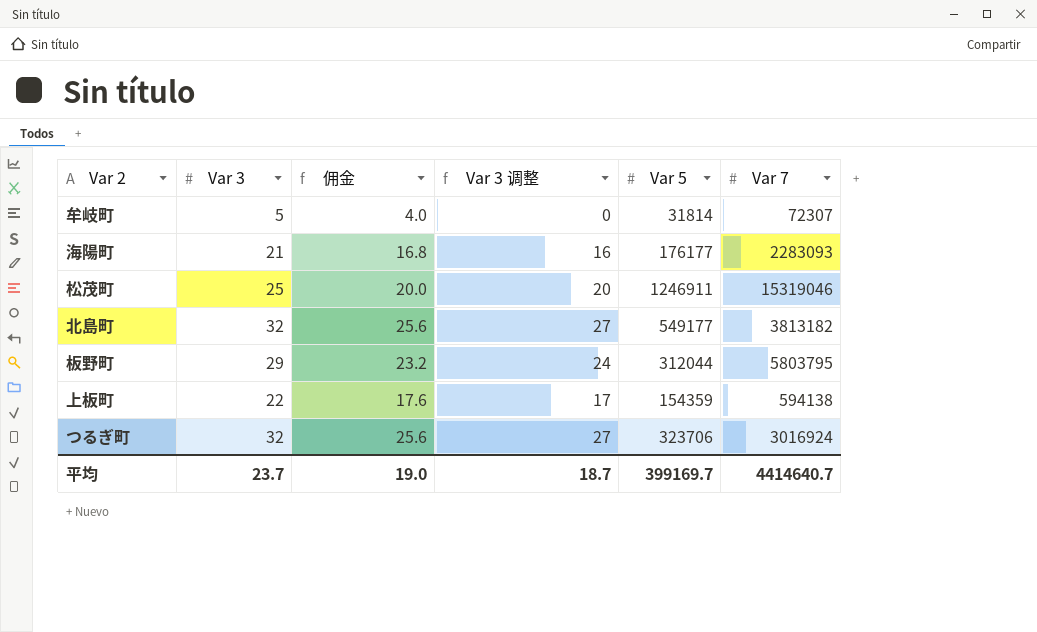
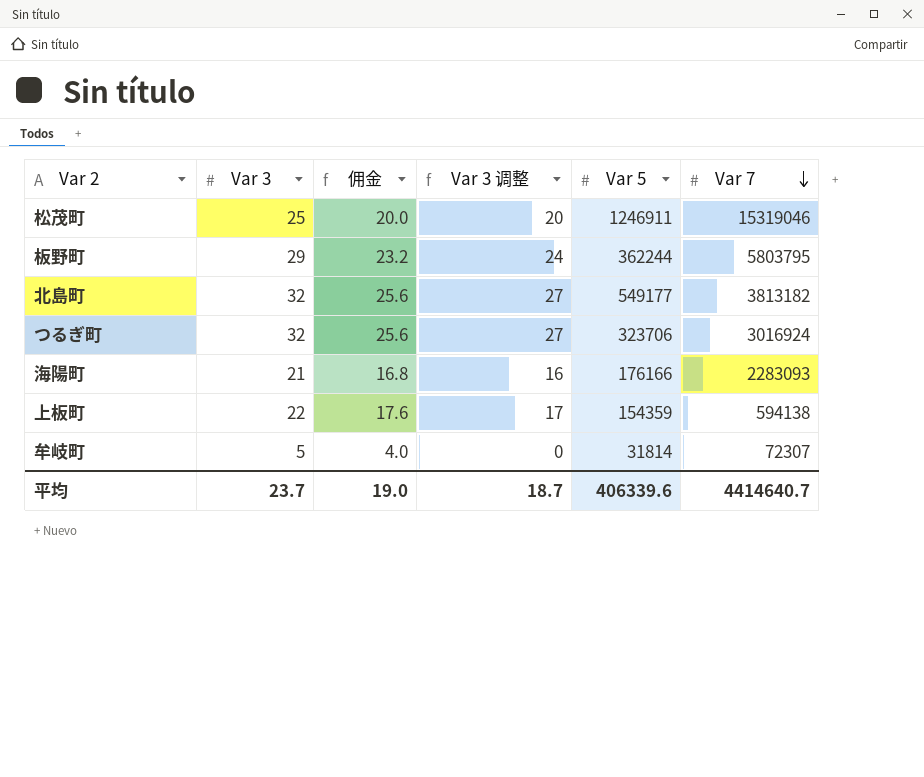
row order: none -> Var 7 descending
板野町 | Var 5: 312044 -> 362244
海陽町 | Var 5: 176177 -> 176166
平均 | Var 5: 399169.7 -> 406339.6

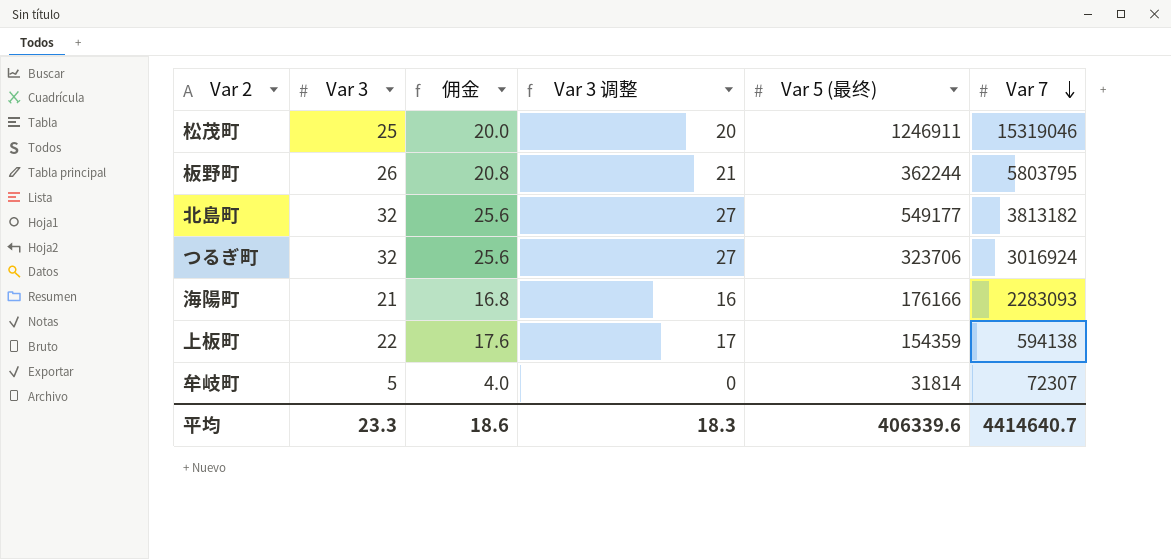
column name: Var 5 -> Var 5 (最终)
板野町 | Var 3: 29 -> 26
板野町 | 佣金: 23.2 -> 20.8
板野町 | Var 3 调整: 24 -> 21
平均 | Var 3: 23.7 -> 23.3
平均 | 佣金: 19.0 -> 18.6
平均 | Var 3 调整: 18.7 -> 18.3

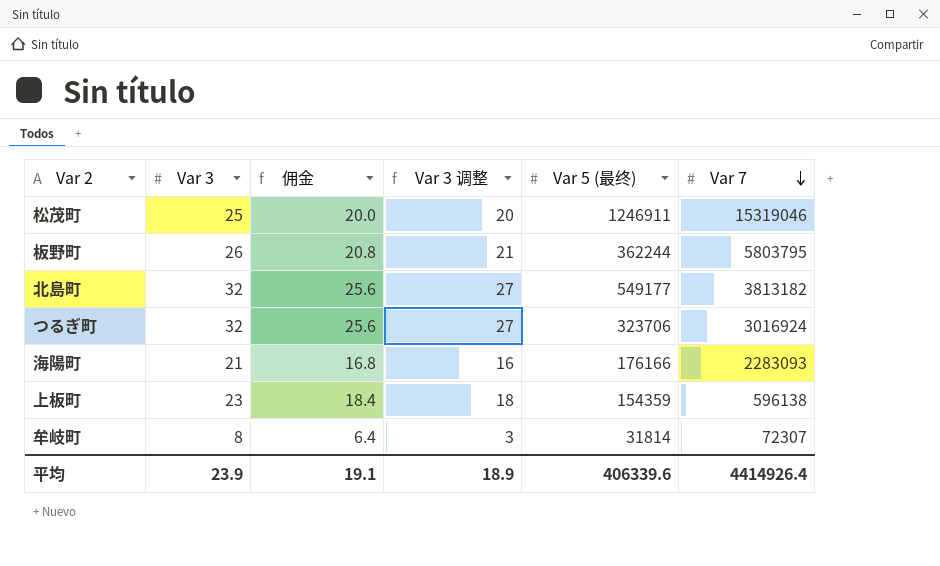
上板町 | Var 3: 22 -> 23
上板町 | 佣金: 17.6 -> 18.4
上板町 | Var 3 调整: 17 -> 18
上板町 | Var 7: 594138 -> 596138
牟岐町 | Var 3: 5 -> 8
牟岐町 | 佣金: 4.0 -> 6.4
牟岐町 | Var 3 调整: 0 -> 3
平均 | Var 3: 23.3 -> 23.9
平均 | 佣金: 18.6 -> 19.1
平均 | Var 3 调整: 18.3 -> 18.9
平均 | Var 7: 4414640.7 -> 4414926.4

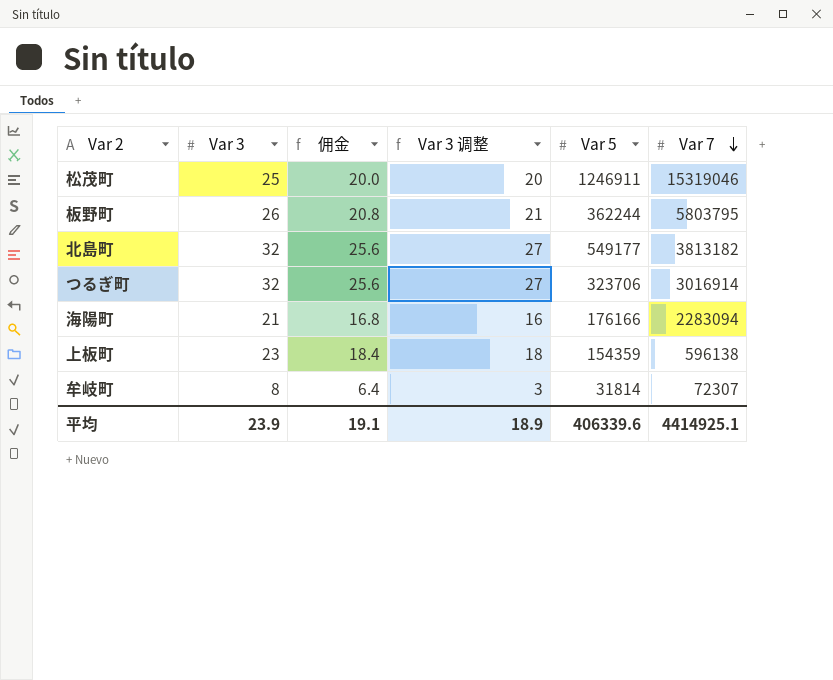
column name: Var 5 (最终) -> Var 5
つるぎ町 | Var 7: 3016924 -> 3016914
海陽町 | Var 7: 2283093 -> 2283094
平均 | Var 7: 4414926.4 -> 4414925.1

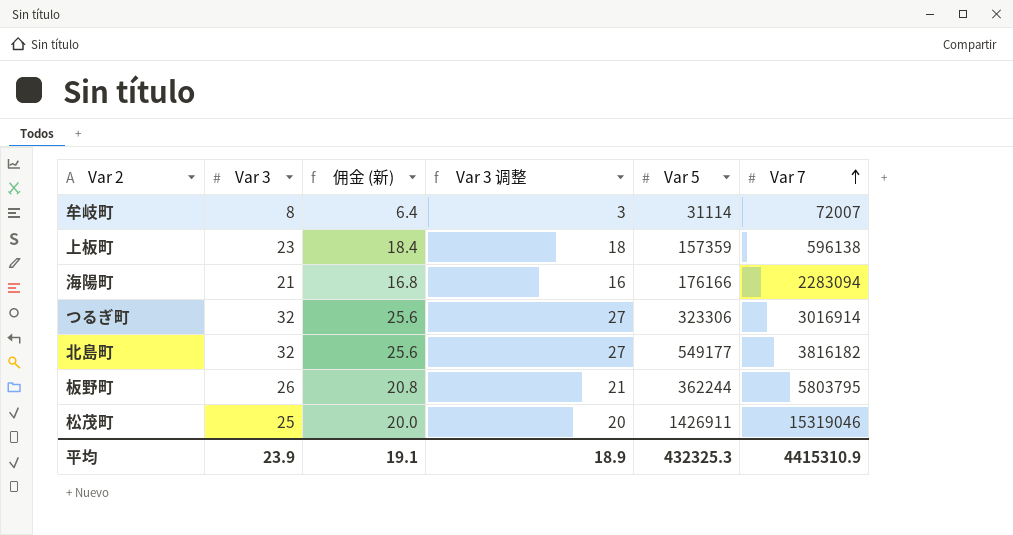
row order: Var 7 descending -> Var 7 ascending
column name: 佣金 -> 佣金 (新)
牟岐町 | Var 5: 31814 -> 31114
牟岐町 | Var 7: 72307 -> 72007
上板町 | Var 5: 154359 -> 157359
つるぎ町 | Var 5: 323706 -> 323306
北島町 | Var 7: 3813182 -> 3816182
松茂町 | Var 5: 1246911 -> 1426911
平均 | Var 5: 406339.6 -> 432325.3
平均 | Var 7: 4414925.1 -> 4415310.9

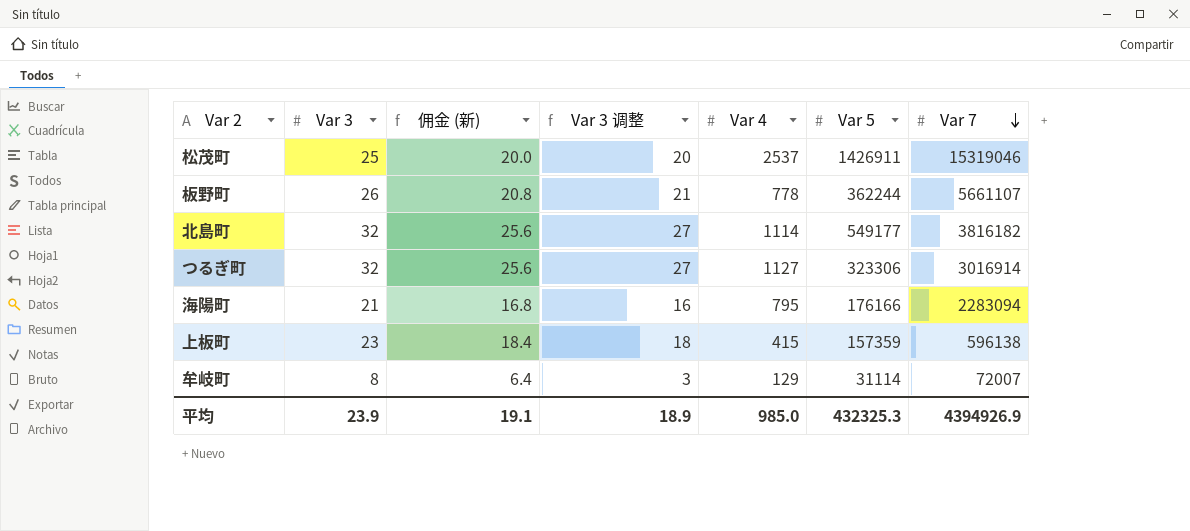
row order: Var 7 ascending -> Var 7 descending
column Var 4 | position: none -> 5
板野町 | Var 7: 5803795 -> 5661107
平均 | Var 7: 4415310.9 -> 4394926.9

